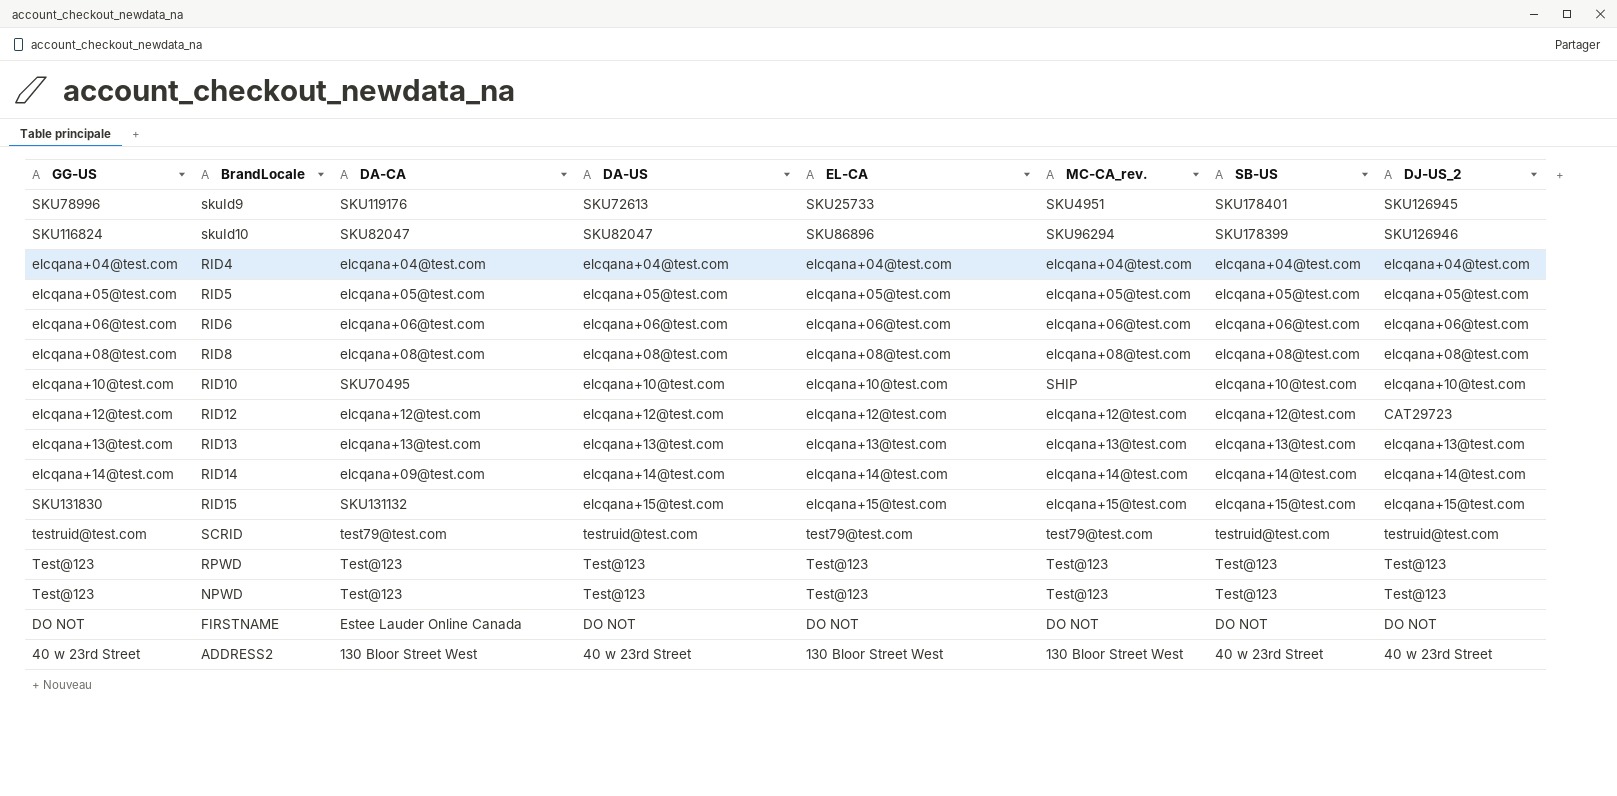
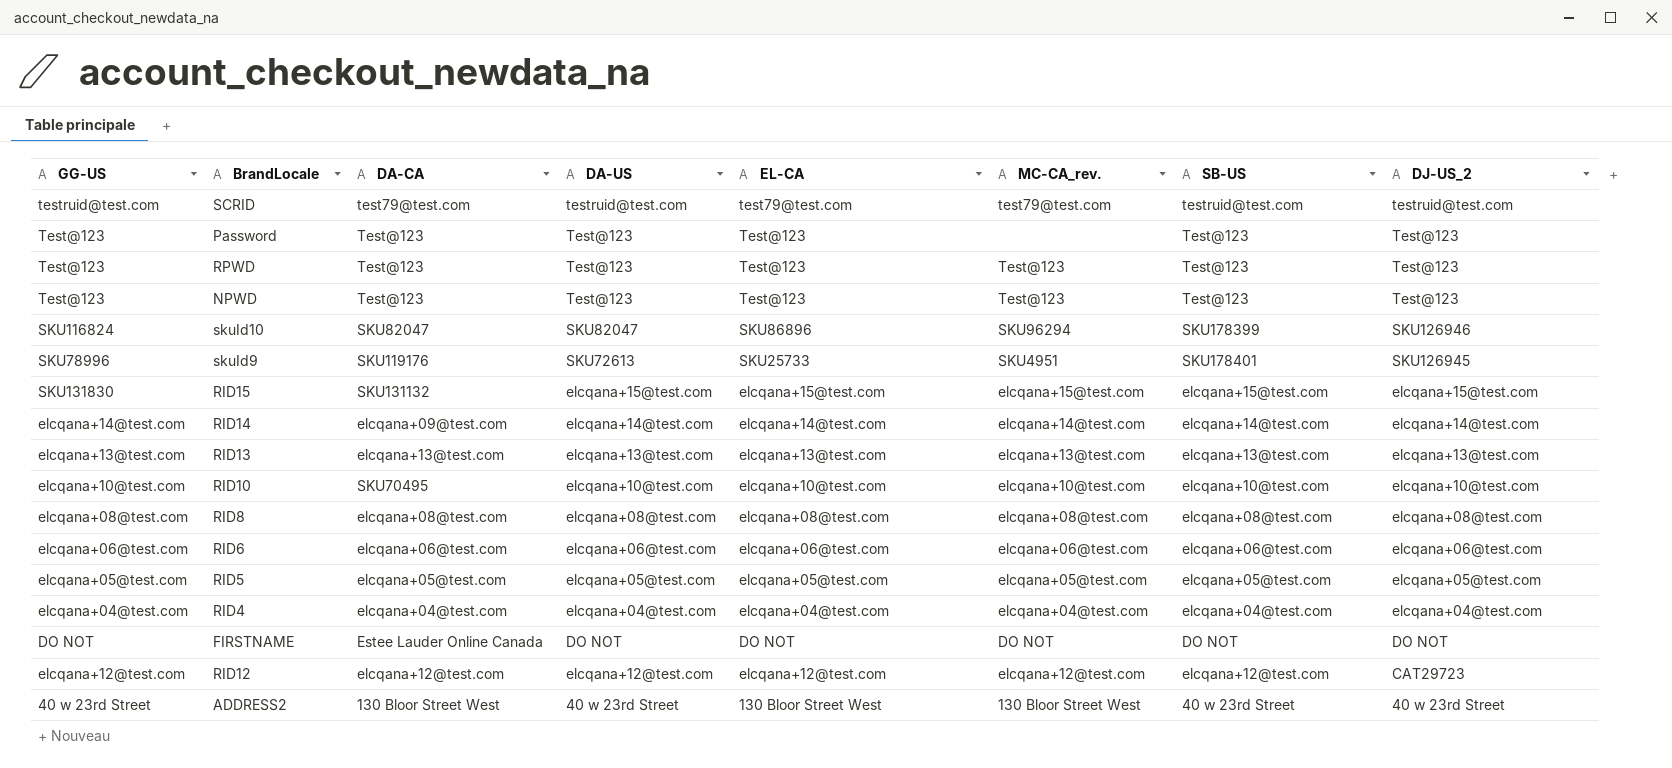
row order: none -> DJ-US_2 descending
row Password: none -> Test@123 | Test@123 | Test@123 | Test@123 | none | Test@123 | Test@123
RID10 | MC-CA_rev.: SHIP -> elcqana+10@test.com

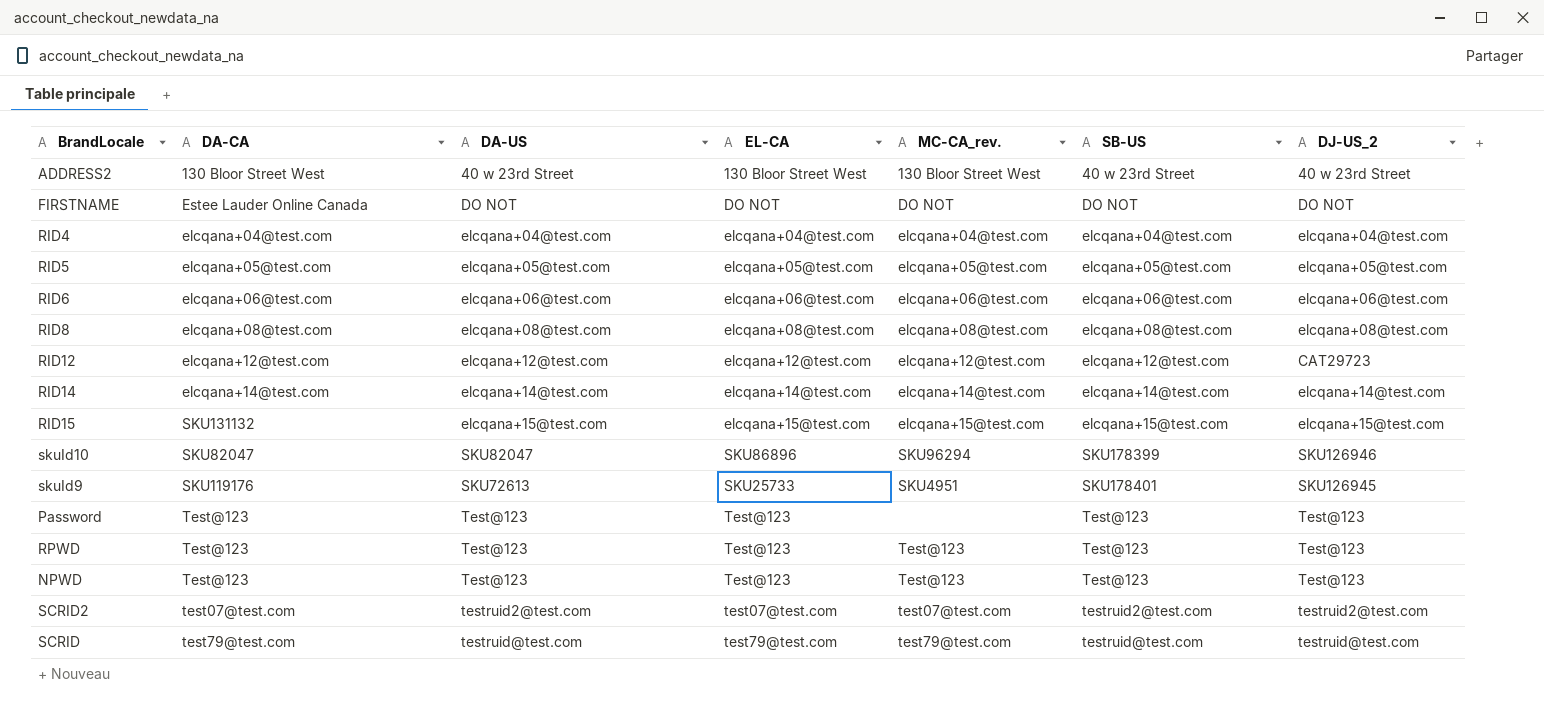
row order: DJ-US_2 descending -> SB-US ascending
column GG-US | position: 1 -> none
row RID13: elcqana+13@test.com | elcqana+13@test.com | elcqana+13@test.com | elcqana+13@test.com | elcqana+13@test.com | elcqana+13@test.com | elcqana+13@test.com -> none
row RID10: elcqana+10@test.com | SKU70495 | elcqana+10@test.com | elcqana+10@test.com | elcqana+10@test.com | elcqana+10@test.com | elcqana+10@test.com -> none
RID14 | DA-CA: elcqana+09@test.com -> elcqana+14@test.com
row SCRID2: none -> test07@test.com | testruid2@test.com | test07@test.com | test07@test.com | testruid2@test.com | testruid2@test.com

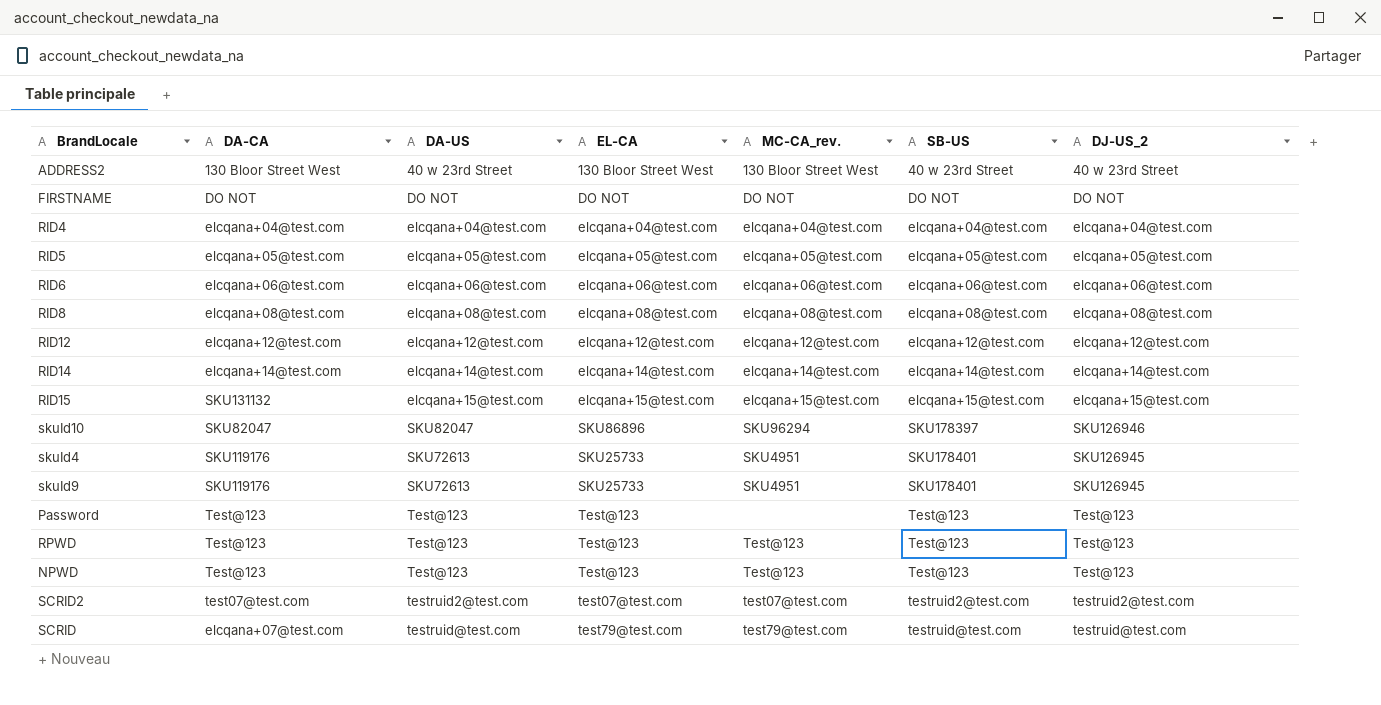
FIRSTNAME | DA-CA: Estee Lauder Online Canada -> DO NOT
RID12 | DJ-US_2: CAT29723 -> elcqana+12@test.com
skuId10 | SB-US: SKU178399 -> SKU178397
row skuId4: none -> SKU119176 | SKU72613 | SKU25733 | SKU4951 | SKU178401 | SKU126945
SCRID | DA-CA: test79@test.com -> elcqana+07@test.com

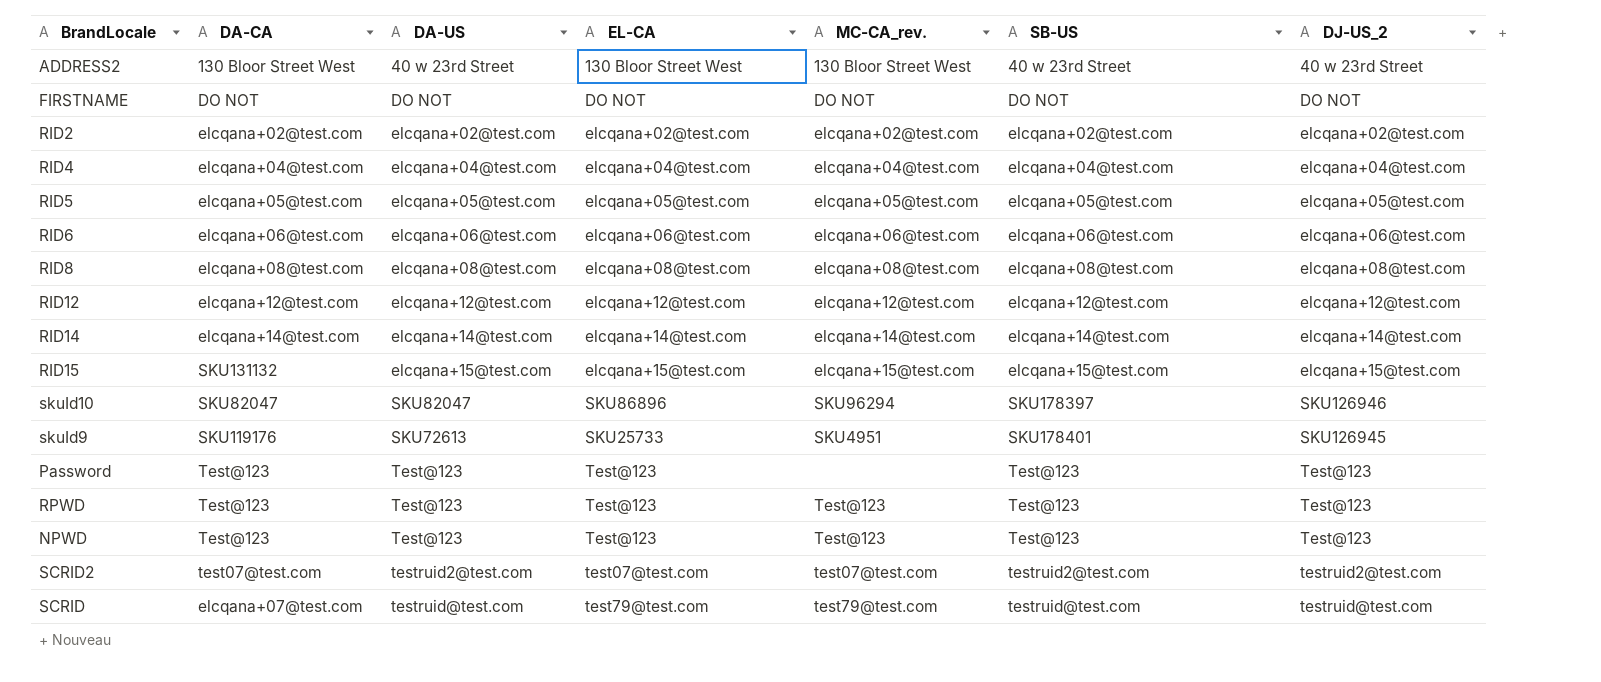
row skuId4: SKU119176 | SKU72613 | SKU25733 | SKU4951 | SKU178401 | SKU126945 -> none
row RID2: none -> elcqana+02@test.com | elcqana+02@test.com | elcqana+02@test.com | elcqana+02@test.com | elcqana+02@test.com | elcqana+02@test.com

